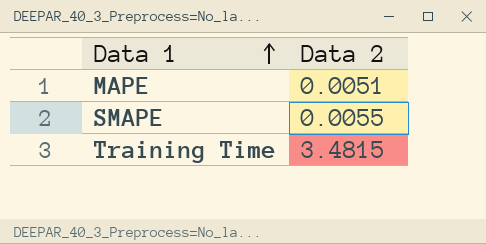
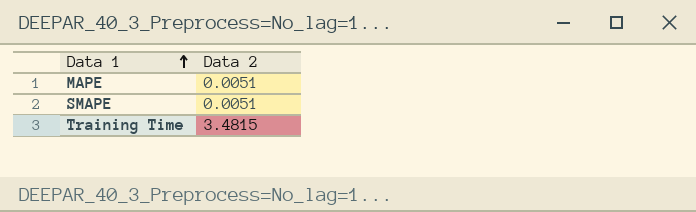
SMAPE | Data 2: 0.0055 -> 0.0051

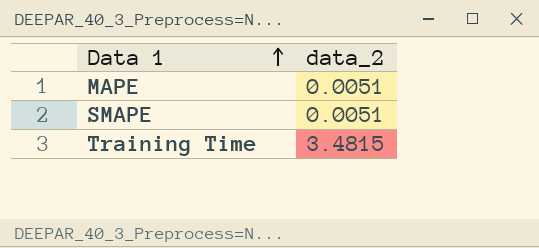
column name: Data 2 -> data_2

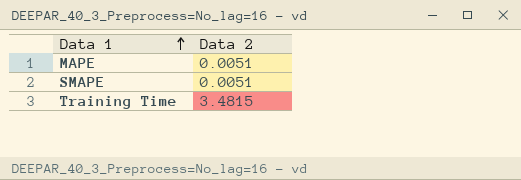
column name: data_2 -> Data 2

